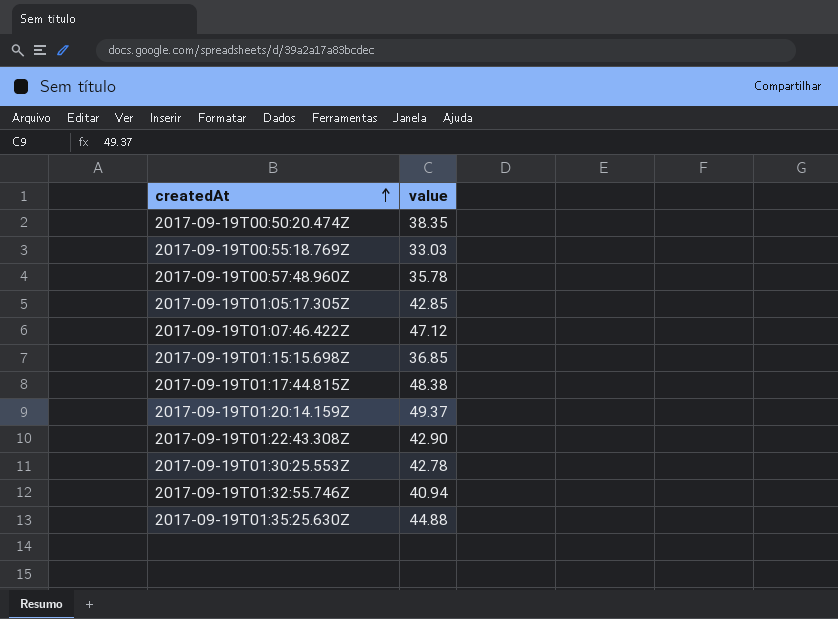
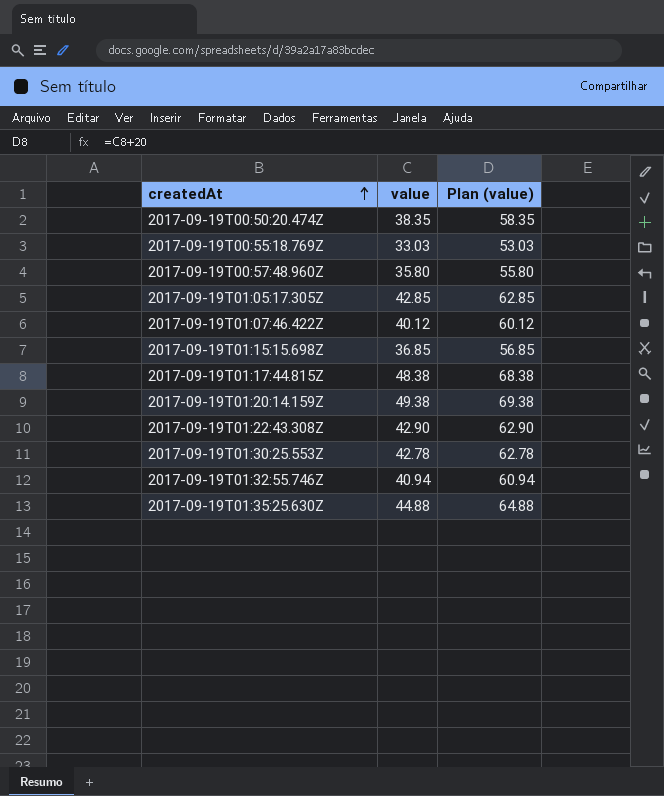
column Plan (value) | formula: none -> [value] + 20
2017-09-19T00:57:48.960Z | value: 35.78 -> 35.80
2017-09-19T01:07:46.422Z | value: 47.12 -> 40.12
2017-09-19T01:20:14.159Z | value: 49.37 -> 49.38

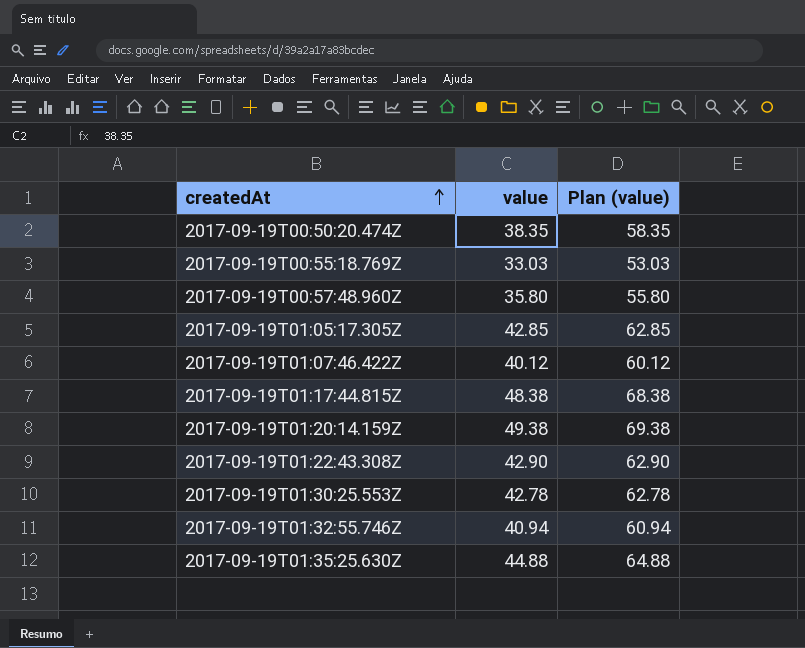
row 2017-09-19T01:15:15.698Z: 36.85 | 56.85 -> none

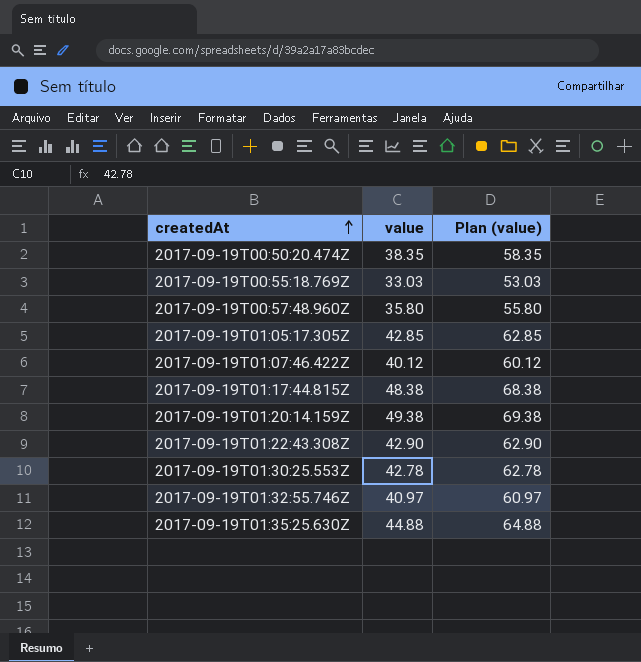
2017-09-19T01:32:55.746Z | value: 40.94 -> 40.97
2017-09-19T01:32:55.746Z | Plan (value): 60.94 -> 60.97

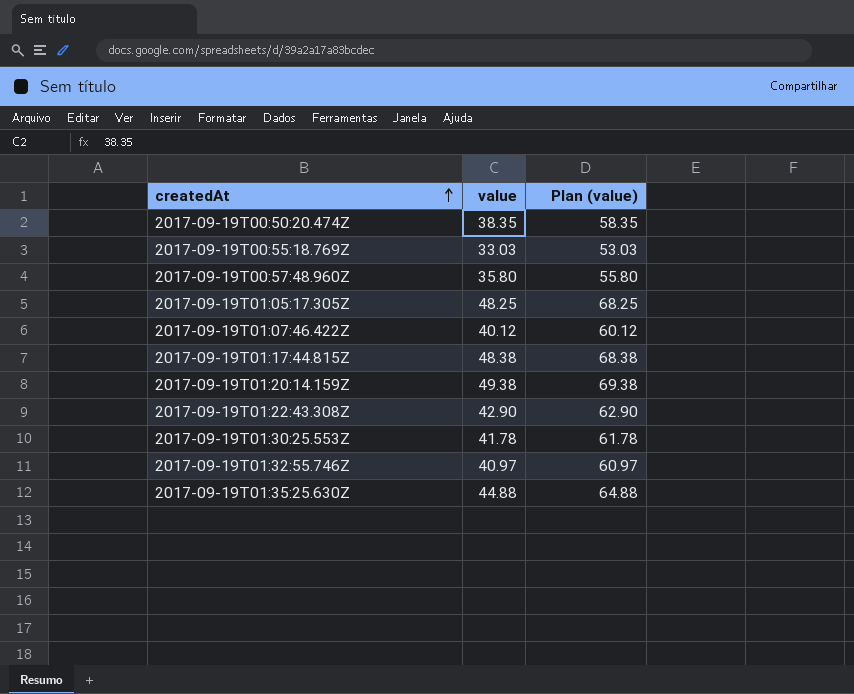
2017-09-19T01:05:17.305Z | value: 42.85 -> 48.25
2017-09-19T01:05:17.305Z | Plan (value): 62.85 -> 68.25
2017-09-19T01:30:25.553Z | value: 42.78 -> 41.78
2017-09-19T01:30:25.553Z | Plan (value): 62.78 -> 61.78

